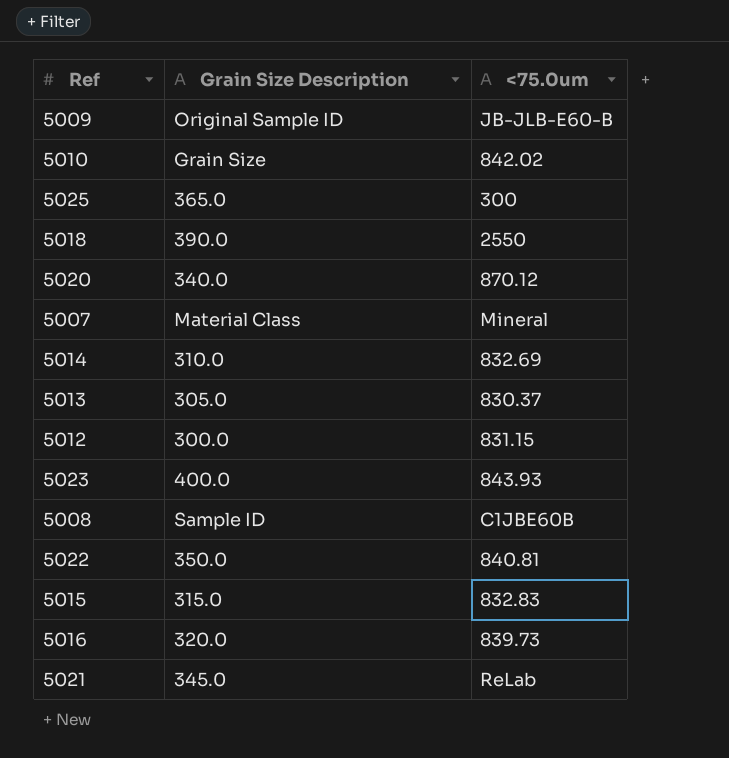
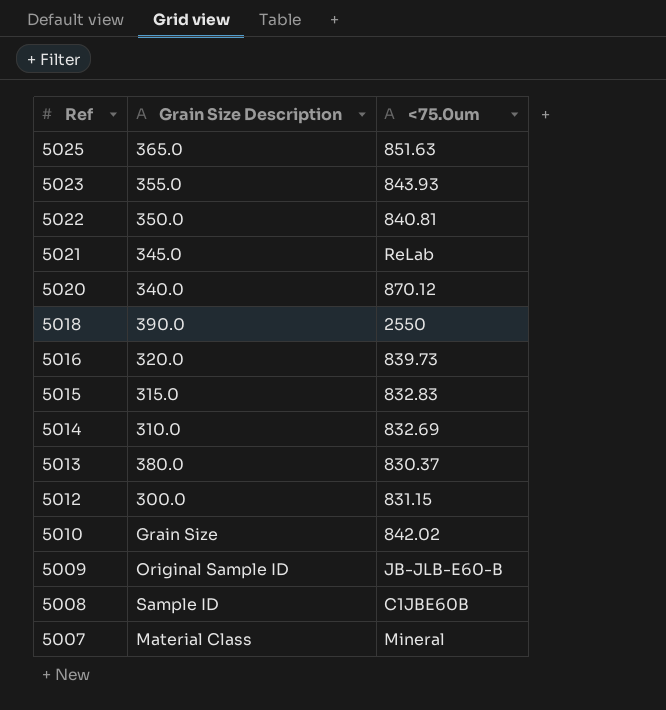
row order: none -> Ref descending
5025 | <75.0um: 300 -> 851.63
5023 | Grain Size Description: 400.0 -> 355.0
5013 | Grain Size Description: 305.0 -> 380.0

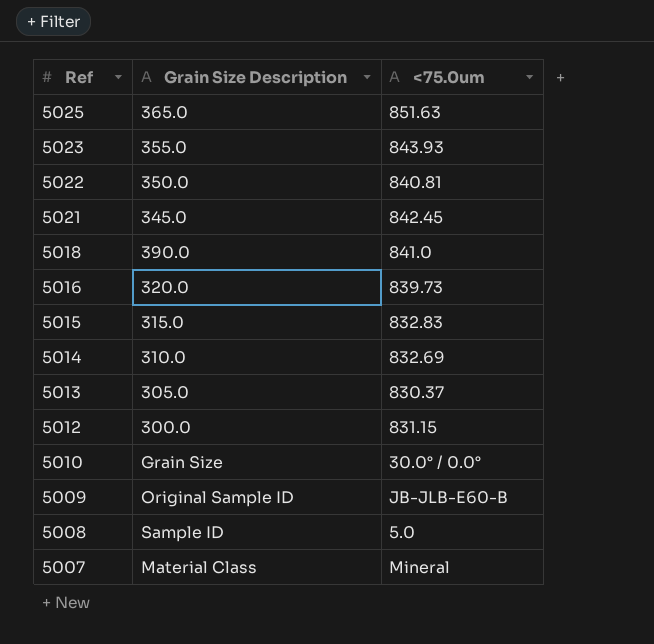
row 5020: 340.0 | 870.12 -> none
5021 | <75.0um: ReLab -> 842.45
5018 | <75.0um: 2550 -> 841.0
5013 | Grain Size Description: 380.0 -> 305.0
5010 | <75.0um: 842.02 -> 30.0° / 0.0°
5008 | <75.0um: C1JBE60B -> 5.0

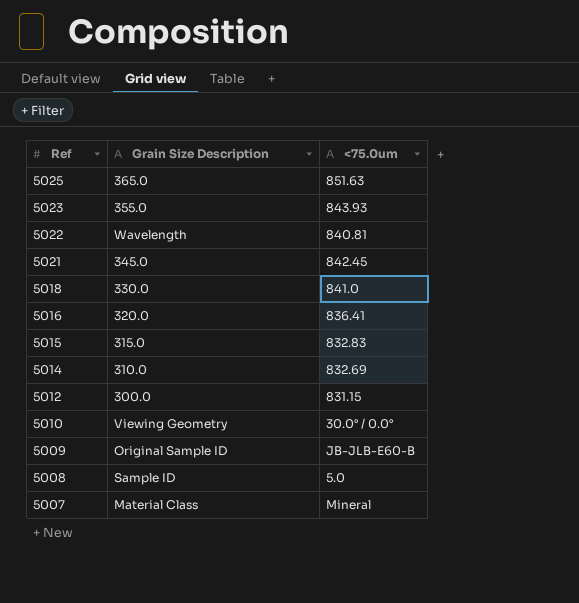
row 5013: 305.0 | 830.37 -> none
5022 | Grain Size Description: 350.0 -> Wavelength
5018 | Grain Size Description: 390.0 -> 330.0
5016 | <75.0um: 839.73 -> 836.41
5010 | Grain Size Description: Grain Size -> Viewing Geometry

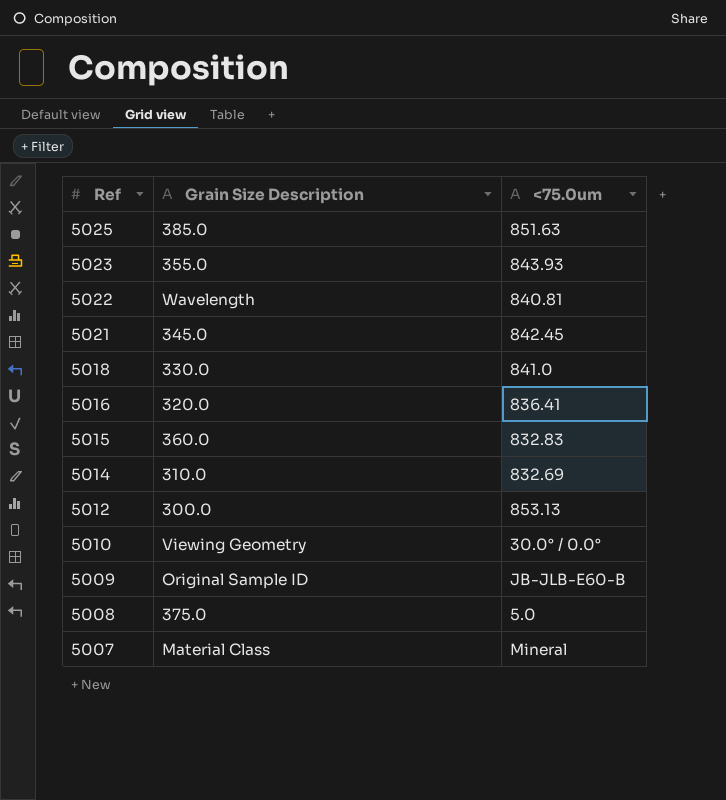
5025 | Grain Size Description: 365.0 -> 385.0
5015 | Grain Size Description: 315.0 -> 360.0
5012 | <75.0um: 831.15 -> 853.13
5008 | Grain Size Description: Sample ID -> 375.0

